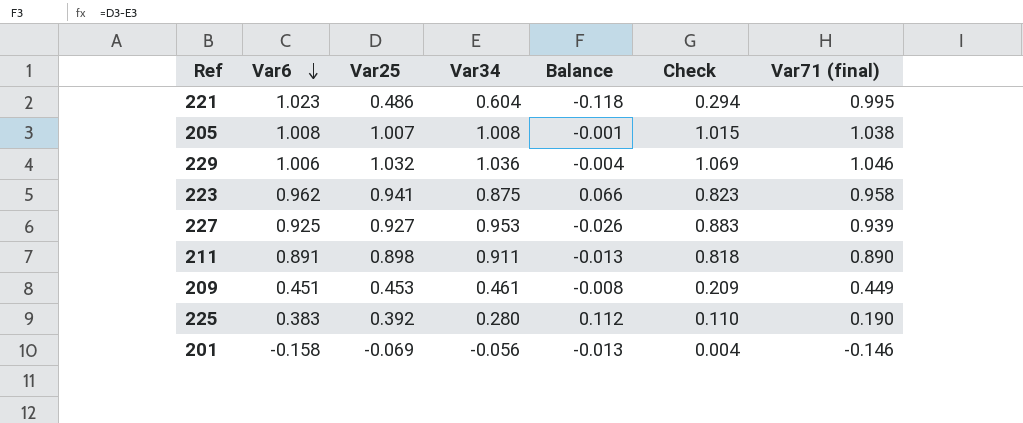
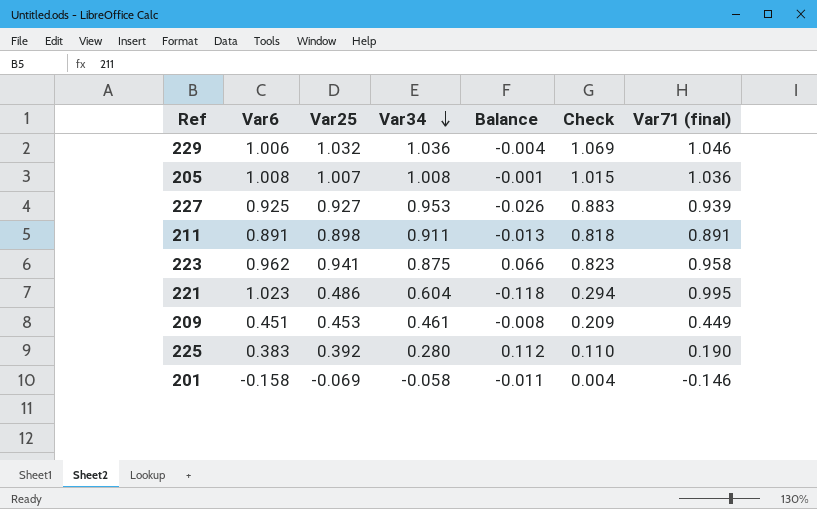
row order: Var6 descending -> Var34 descending
205 | Var71 (final): 1.038 -> 1.036
211 | Var71 (final): 0.890 -> 0.891
201 | Var34: -0.056 -> -0.058
201 | Balance: -0.013 -> -0.011

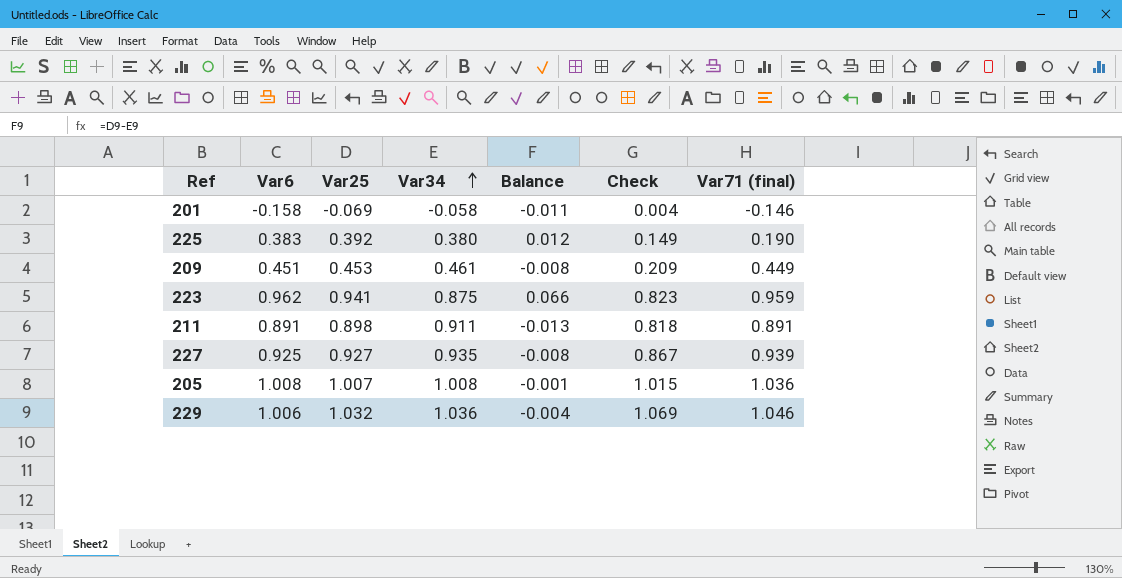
row order: Var34 descending -> Var34 ascending
row 221: 1.023 | 0.486 | 0.604 | -0.118 | 0.294 | 0.995 -> none
225 | Var34: 0.280 -> 0.380
225 | Balance: 0.112 -> 0.012
225 | Check: 0.110 -> 0.149
223 | Var71 (final): 0.958 -> 0.959
227 | Var34: 0.953 -> 0.935
227 | Balance: -0.026 -> -0.008
227 | Check: 0.883 -> 0.867

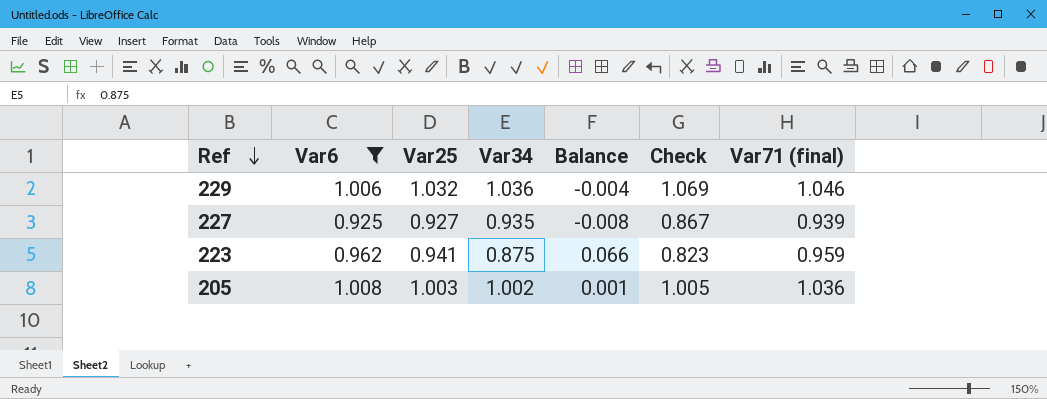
filter: none -> Var6 >= 0.925
row order: Var34 ascending -> Ref descending
205 | Var25: 1.007 -> 1.003
205 | Var34: 1.008 -> 1.002
205 | Balance: -0.001 -> 0.001
205 | Check: 1.015 -> 1.005

